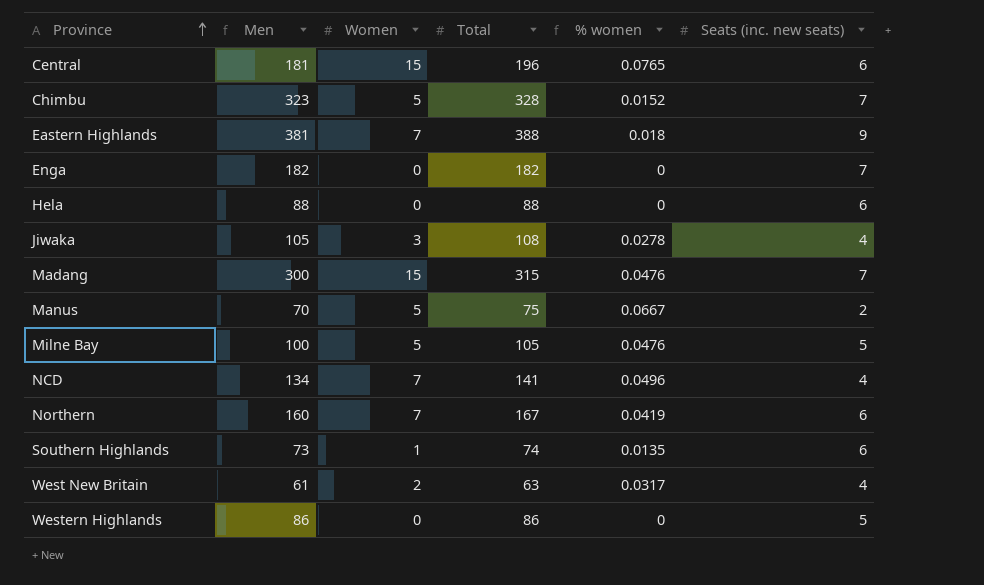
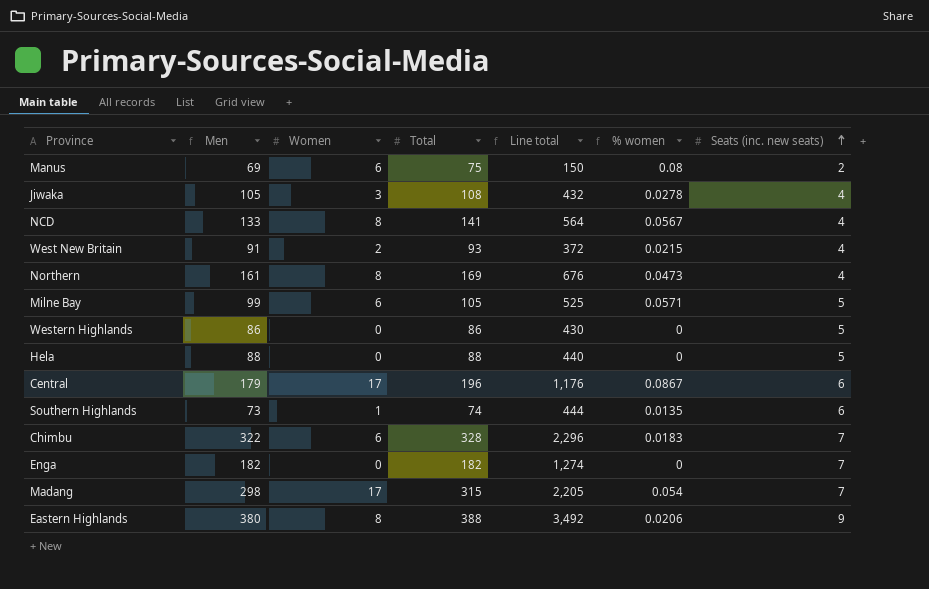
row order: Province ascending -> Seats (inc. new seats) ascending
column Line total | formula: none -> [Total] * [Seats (inc. new seats)]
Manus | Men: 70 -> 69
Manus | Women: 5 -> 6
Manus | % women: 0.0667 -> 0.08
NCD | Men: 134 -> 133
NCD | Women: 7 -> 8
NCD | % women: 0.0496 -> 0.0567
West New Britain | Men: 61 -> 91
West New Britain | Total: 63 -> 93
West New Britain | % women: 0.0317 -> 0.0215
Northern | Men: 160 -> 161
Northern | Women: 7 -> 8
Northern | Total: 167 -> 169
Northern | % women: 0.0419 -> 0.0473
Northern | Seats (inc. new seats): 6 -> 4
Milne Bay | Men: 100 -> 99
Milne Bay | Women: 5 -> 6
Milne Bay | % women: 0.0476 -> 0.0571
Hela | Seats (inc. new seats): 6 -> 5
Central | Men: 181 -> 179
Central | Women: 15 -> 17
Central | % women: 0.0765 -> 0.0867
Chimbu | Men: 323 -> 322
Chimbu | Women: 5 -> 6
Chimbu | % women: 0.0152 -> 0.0183
Madang | Men: 300 -> 298
Madang | Women: 15 -> 17
Madang | % women: 0.0476 -> 0.054
Eastern Highlands | Men: 381 -> 380
Eastern Highlands | Women: 7 -> 8
Eastern Highlands | % women: 0.018 -> 0.0206

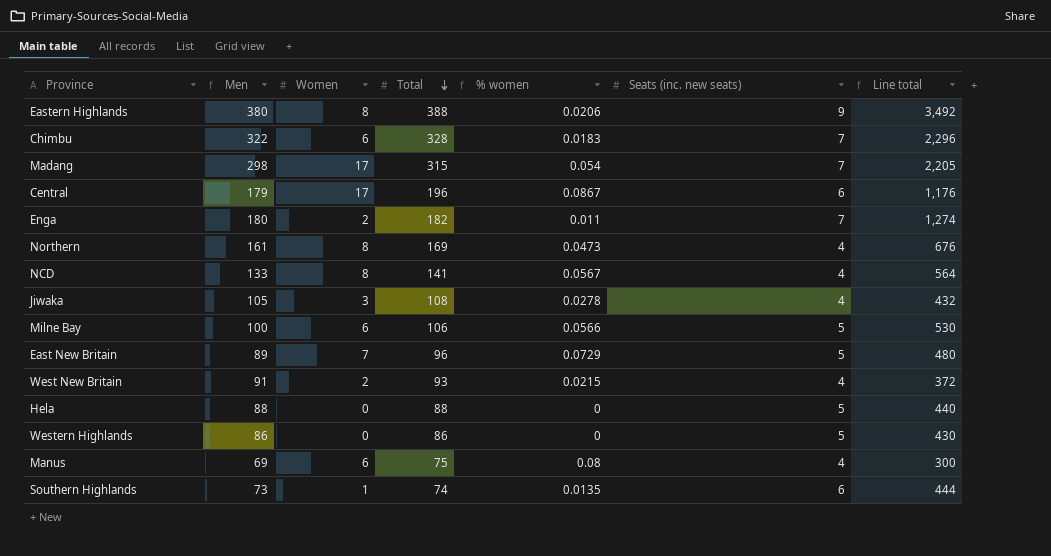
row order: Seats (inc. new seats) ascending -> Total descending
column Line total | position: 5 -> 7
Enga | Men: 182 -> 180
Enga | Women: 0 -> 2
Enga | % women: 0 -> 0.011
Milne Bay | Men: 99 -> 100
Milne Bay | Total: 105 -> 106
Milne Bay | % women: 0.0571 -> 0.0566
Milne Bay | Line total: 525 -> 530
row East New Britain: none -> 89 | 7 | 96 | 0.0729 | 5 | 480
Manus | Seats (inc. new seats): 2 -> 4
Manus | Line total: 150 -> 300

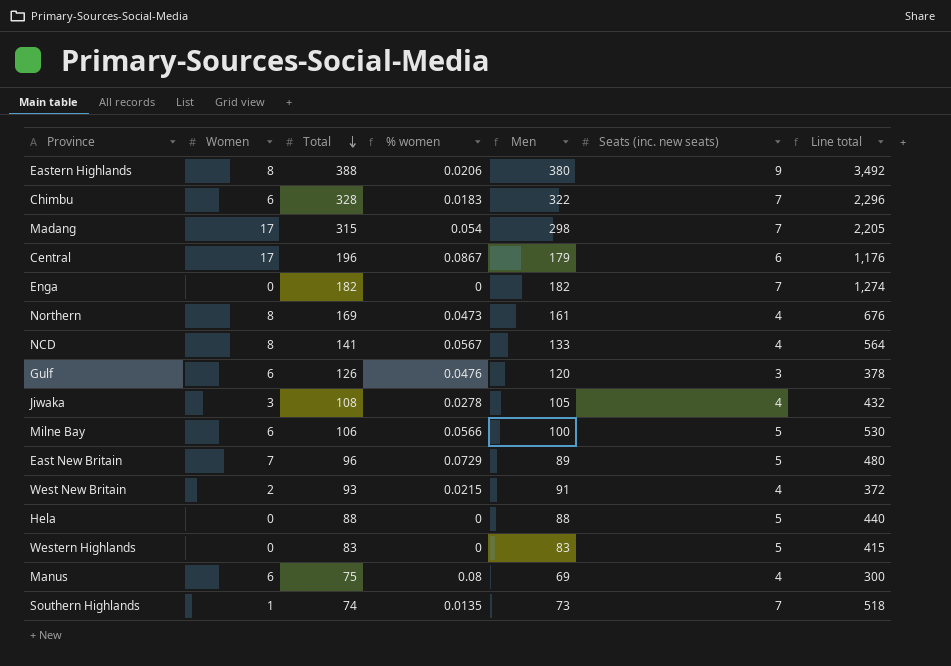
column Men | position: 2 -> 5
Enga | Women: 2 -> 0
Enga | % women: 0.011 -> 0
Enga | Men: 180 -> 182
row Gulf: none -> 6 | 126 | 0.0476 | 120 | 3 | 378
Western Highlands | Total: 86 -> 83
Western Highlands | Men: 86 -> 83
Western Highlands | Line total: 430 -> 415
Southern Highlands | Seats (inc. new seats): 6 -> 7
Southern Highlands | Line total: 444 -> 518

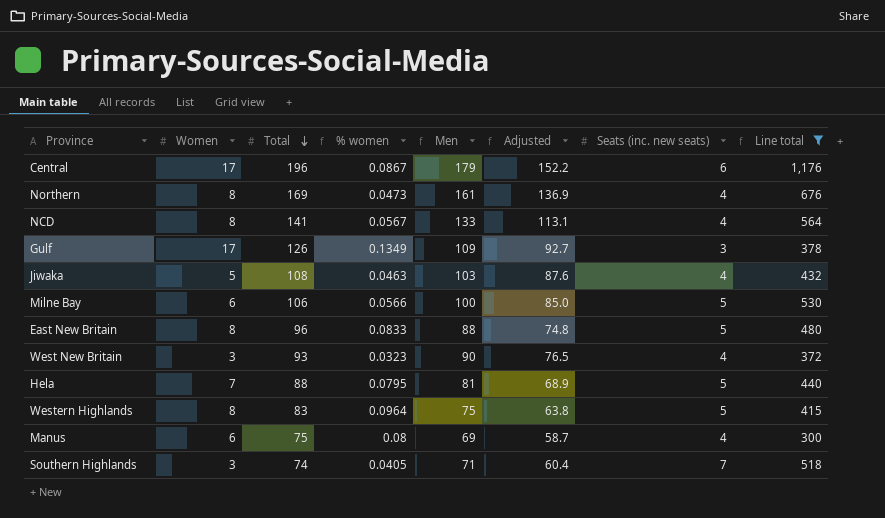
filter: none -> Line total <= 1,176
column Adjusted | formula: none -> [Men] * 0.85
Gulf | Women: 6 -> 17
Gulf | % women: 0.0476 -> 0.1349
Gulf | Men: 120 -> 109
Jiwaka | Women: 3 -> 5
Jiwaka | % women: 0.0278 -> 0.0463
Jiwaka | Men: 105 -> 103
East New Britain | Women: 7 -> 8
East New Britain | % women: 0.0729 -> 0.0833
East New Britain | Men: 89 -> 88
West New Britain | Women: 2 -> 3
West New Britain | % women: 0.0215 -> 0.0323
West New Britain | Men: 91 -> 90
Hela | Women: 0 -> 7
Hela | % women: 0 -> 0.0795
Hela | Men: 88 -> 81
Western Highlands | Women: 0 -> 8
Western Highlands | % women: 0 -> 0.0964
Western Highlands | Men: 83 -> 75
Southern Highlands | Women: 1 -> 3
Southern Highlands | % women: 0.0135 -> 0.0405
Southern Highlands | Men: 73 -> 71

